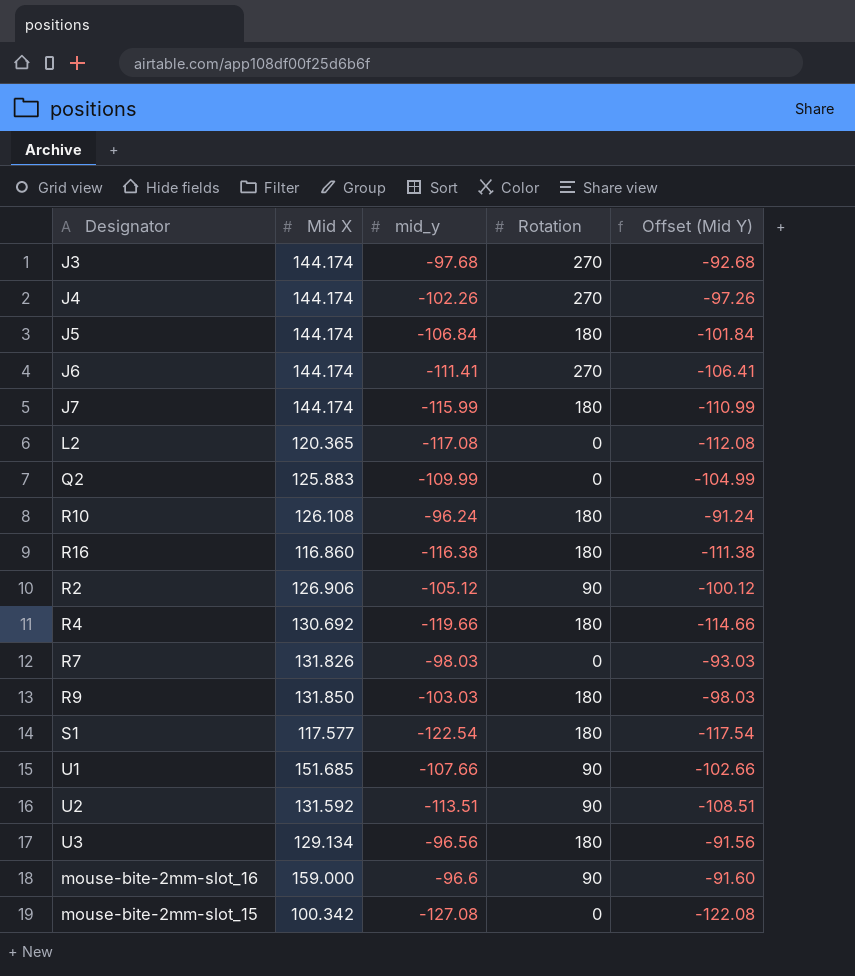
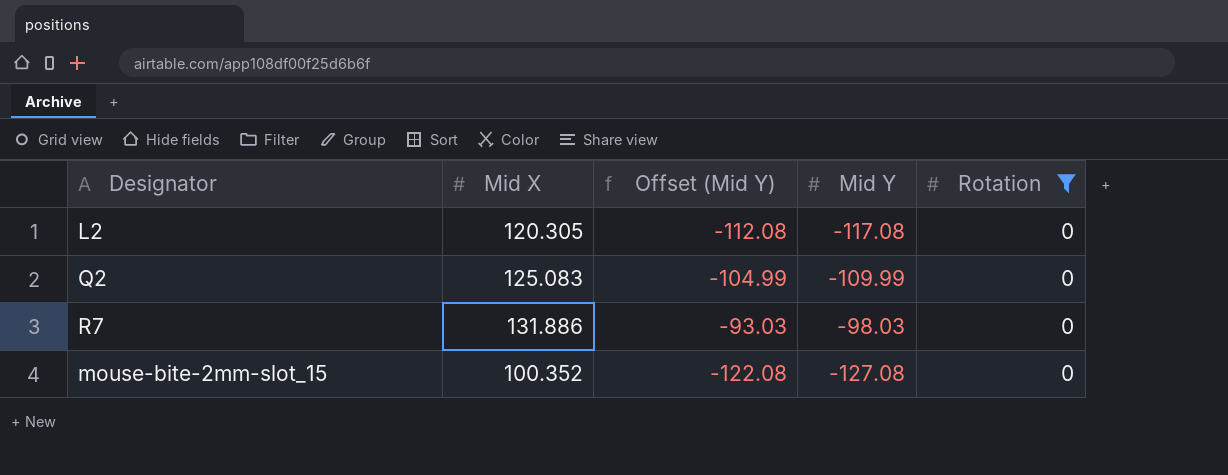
filter: none -> Rotation = 0
column Offset (Mid Y) | position: 5 -> 3
column name: mid_y -> Mid Y
L2 | Mid X: 120.365 -> 120.305
Q2 | Mid X: 125.883 -> 125.083
R7 | Mid X: 131.826 -> 131.886
mouse-bite-2mm-slot_15 | Mid X: 100.342 -> 100.352

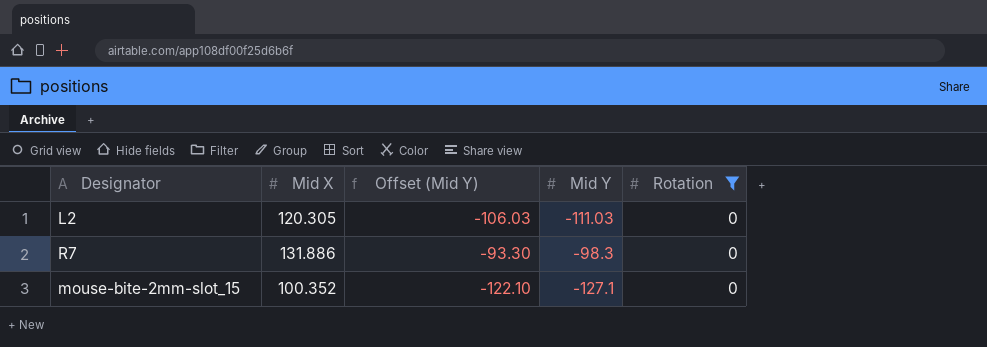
row Q2: 125.083 | -104.99 | -109.99 | 0 -> none
L2 | Offset (Mid Y): -112.08 -> -106.03
L2 | Mid Y: -117.08 -> -111.03
R7 | Offset (Mid Y): -93.03 -> -93.30
R7 | Mid Y: -98.03 -> -98.3
mouse-bite-2mm-slot_15 | Offset (Mid Y): -122.08 -> -122.10
mouse-bite-2mm-slot_15 | Mid Y: -127.08 -> -127.1

